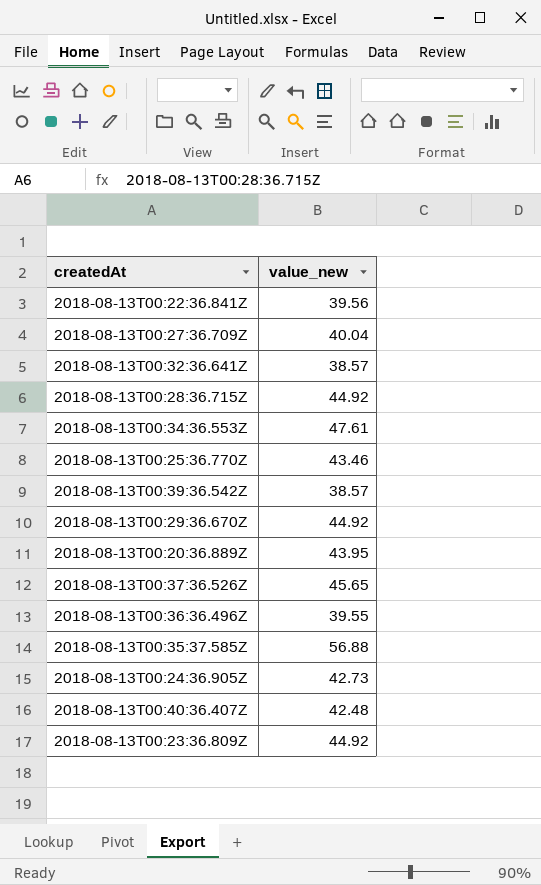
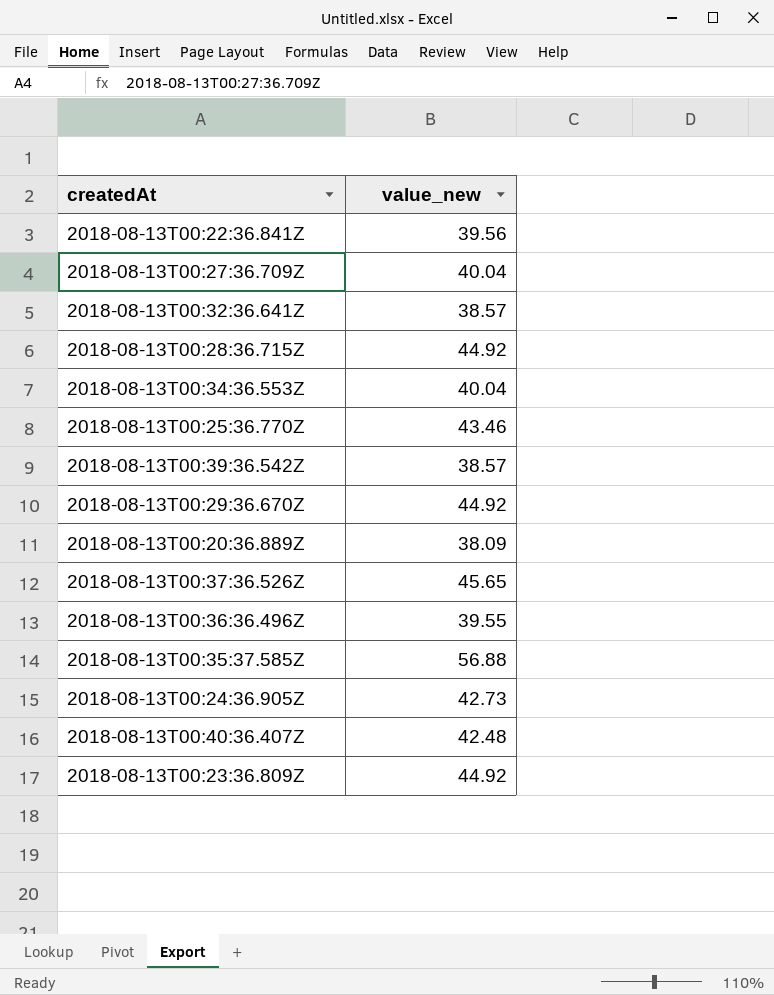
2018-08-13T00:34:36.553Z | value_new: 47.61 -> 40.04
2018-08-13T00:20:36.889Z | value_new: 43.95 -> 38.09

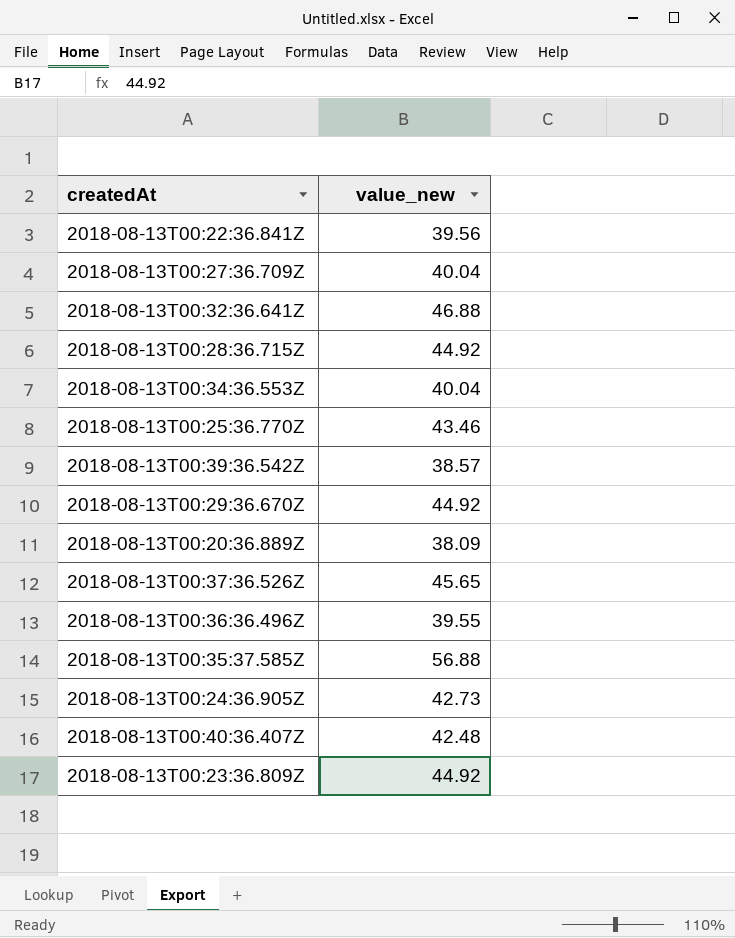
2018-08-13T00:32:36.641Z | value_new: 38.57 -> 46.88

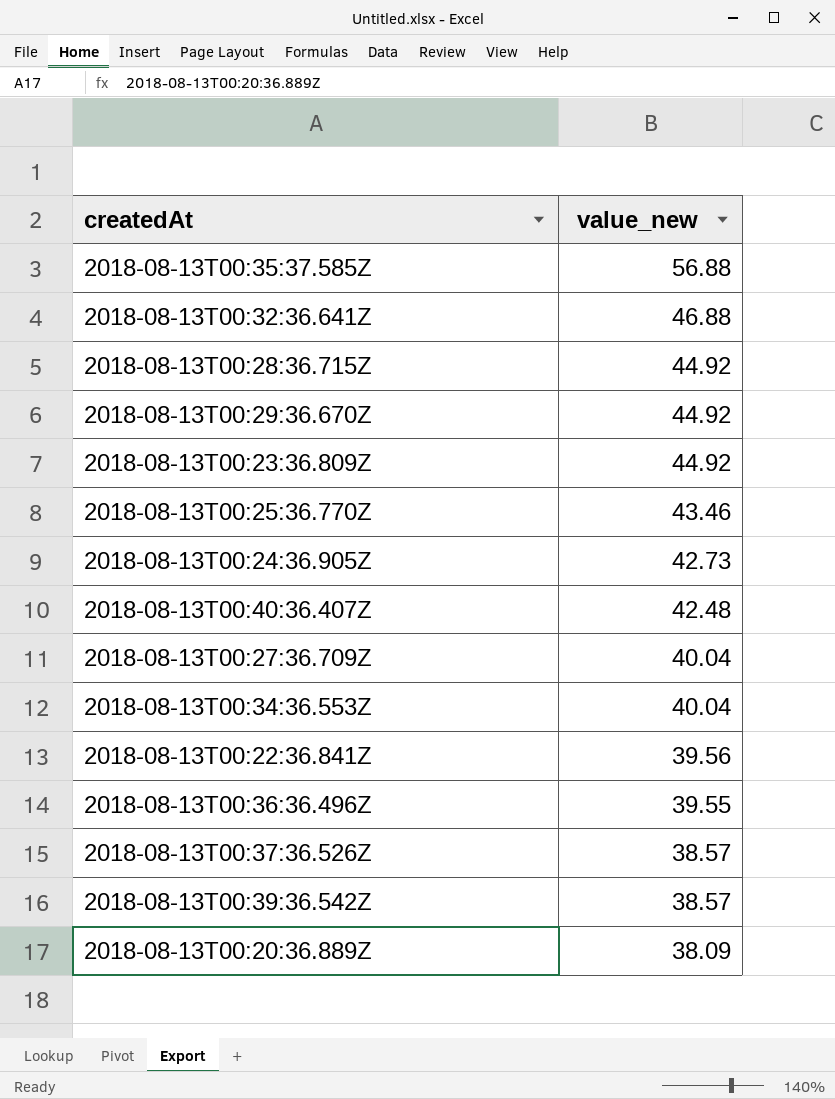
row order: none -> value_new descending
2018-08-13T00:37:36.526Z | value_new: 45.65 -> 38.57

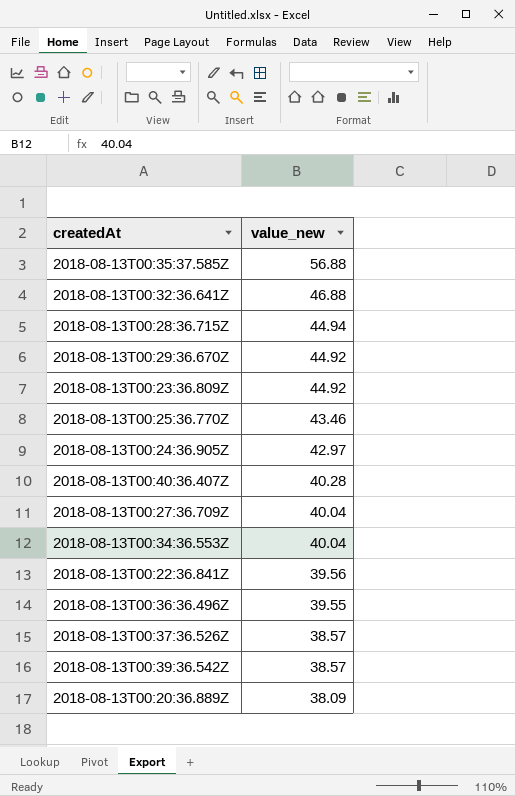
2018-08-13T00:28:36.715Z | value_new: 44.92 -> 44.94
2018-08-13T00:24:36.905Z | value_new: 42.73 -> 42.97
2018-08-13T00:40:36.407Z | value_new: 42.48 -> 40.28

